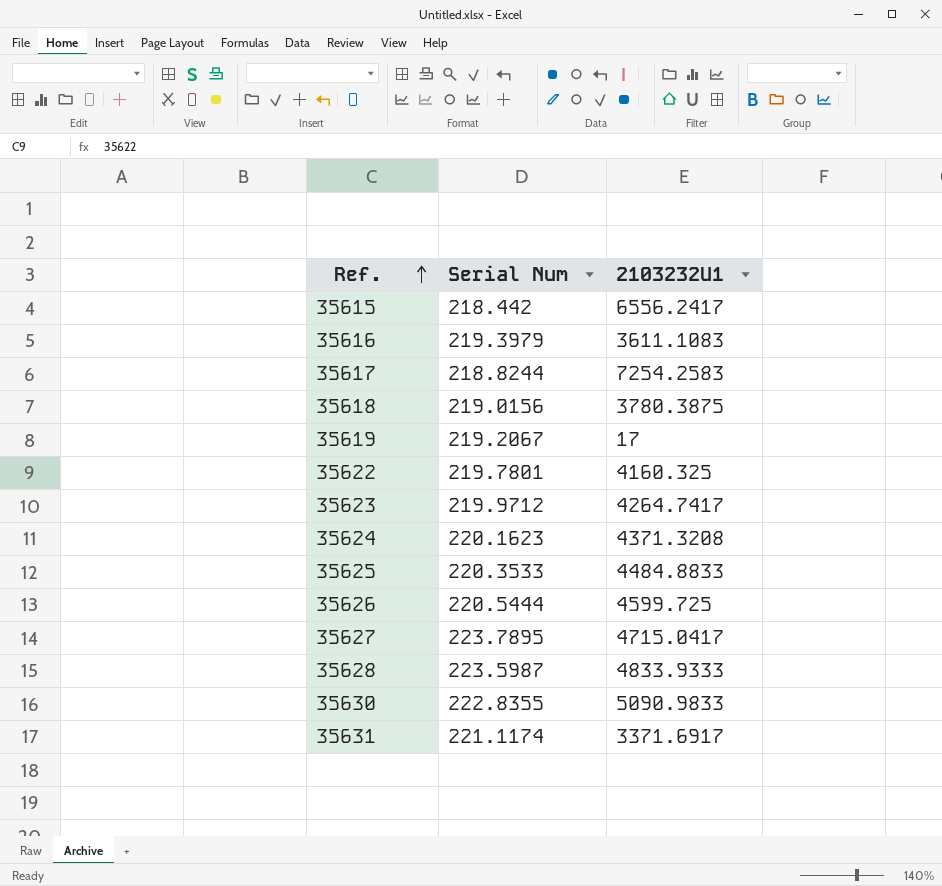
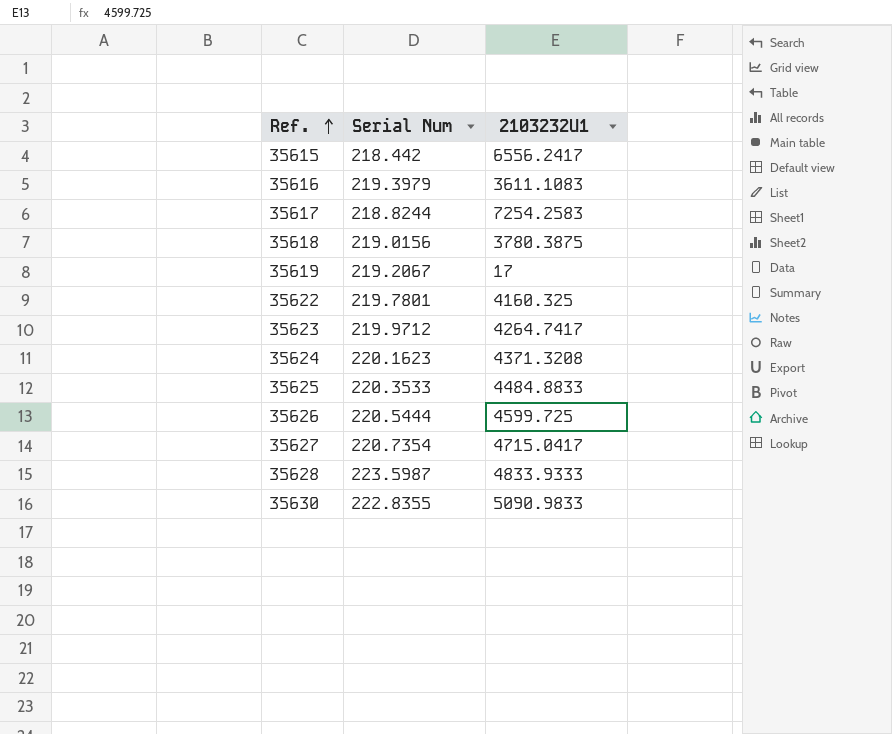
row 35631: 221.1174 | 3371.6917 -> none
35627 | Serial Num: 223.7895 -> 220.7354

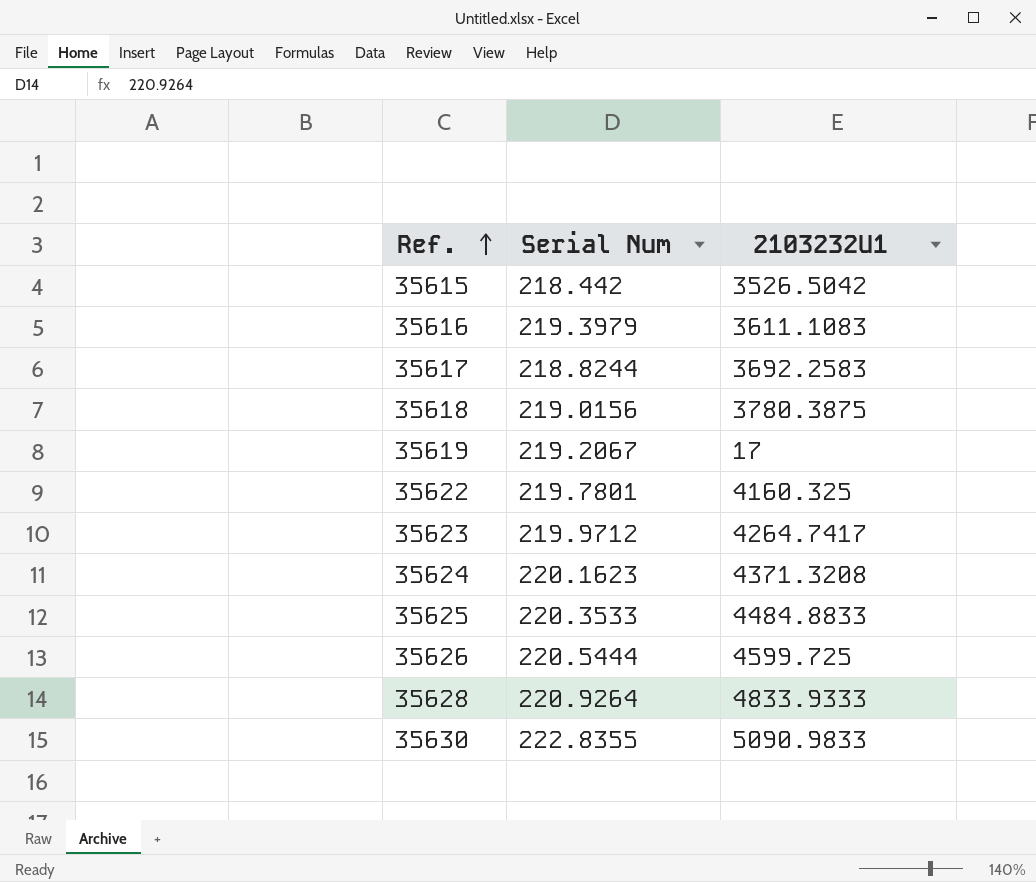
row 35627: 220.7354 | 4715.0417 -> none
35615 | 2103232U1: 6556.2417 -> 3526.5042
35617 | 2103232U1: 7254.2583 -> 3692.2583
35628 | Serial Num: 223.5987 -> 220.9264

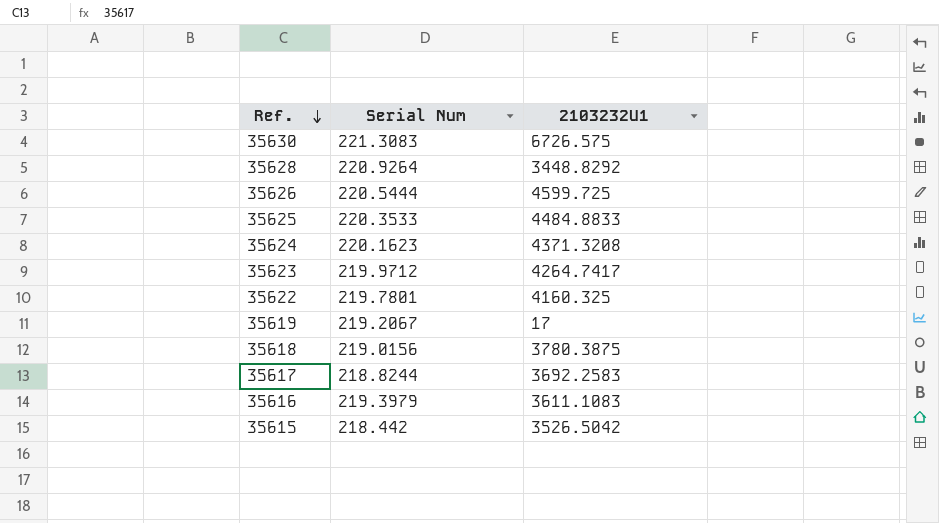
row order: Ref. ascending -> Ref. descending
35630 | Serial Num: 222.8355 -> 221.3083
35630 | 2103232U1: 5090.9833 -> 6726.575
35628 | 2103232U1: 4833.9333 -> 3448.8292

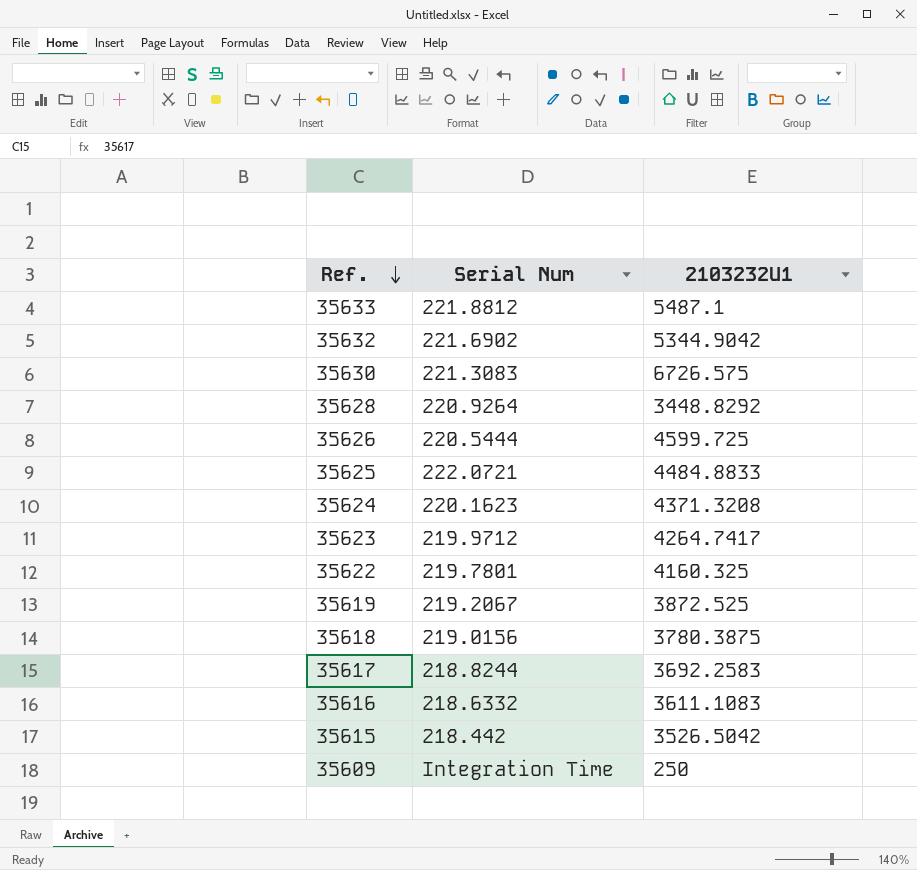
row 35633: none -> 221.8812 | 5487.1
row 35632: none -> 221.6902 | 5344.9042
35625 | Serial Num: 220.3533 -> 222.0721
35619 | 2103232U1: 17 -> 3872.525
35616 | Serial Num: 219.3979 -> 218.6332
row 35609: none -> Integration Time | 250

